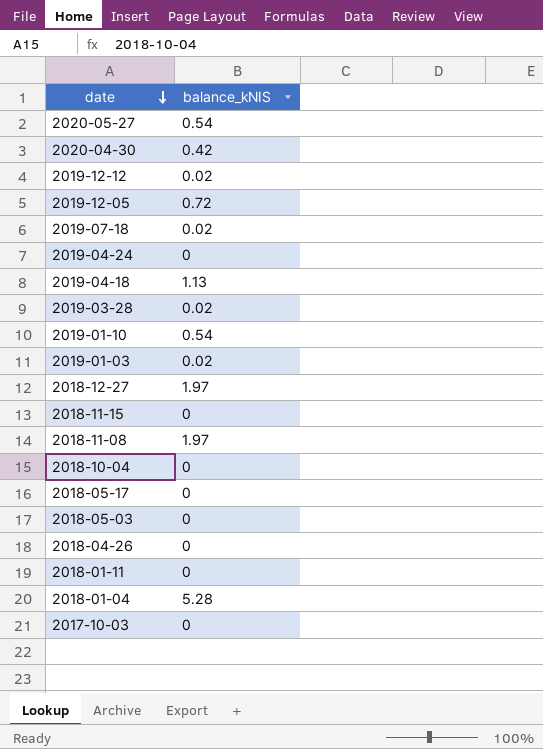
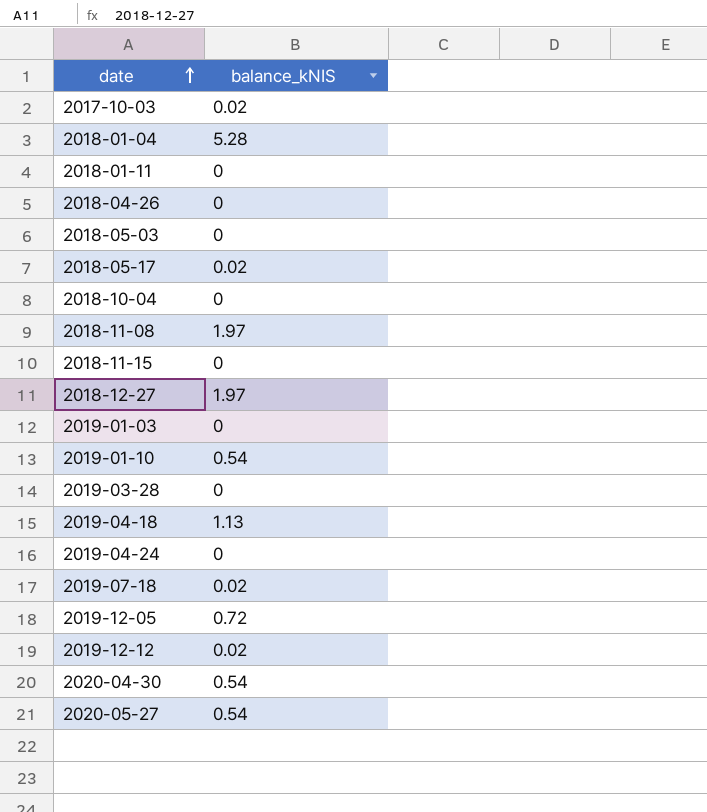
row order: date descending -> date ascending
2017-10-03 | balance_kNIS: 0 -> 0.02
2018-05-17 | balance_kNIS: 0 -> 0.02
2019-01-03 | balance_kNIS: 0.02 -> 0
2019-03-28 | balance_kNIS: 0.02 -> 0
2020-04-30 | balance_kNIS: 0.42 -> 0.54

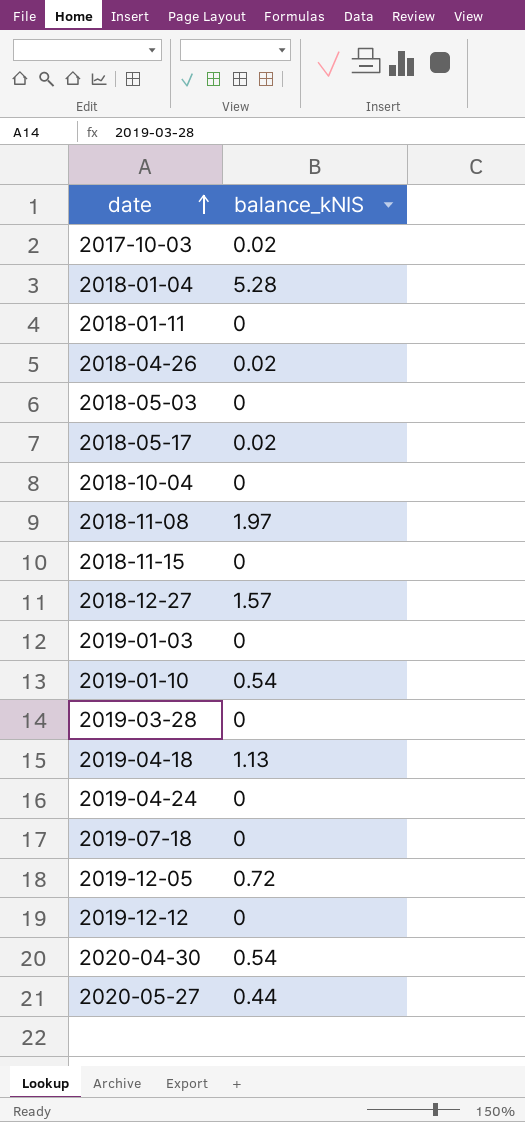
2018-04-26 | balance_kNIS: 0 -> 0.02
2018-12-27 | balance_kNIS: 1.97 -> 1.57
2019-07-18 | balance_kNIS: 0.02 -> 0
2019-12-12 | balance_kNIS: 0.02 -> 0
2020-05-27 | balance_kNIS: 0.54 -> 0.44

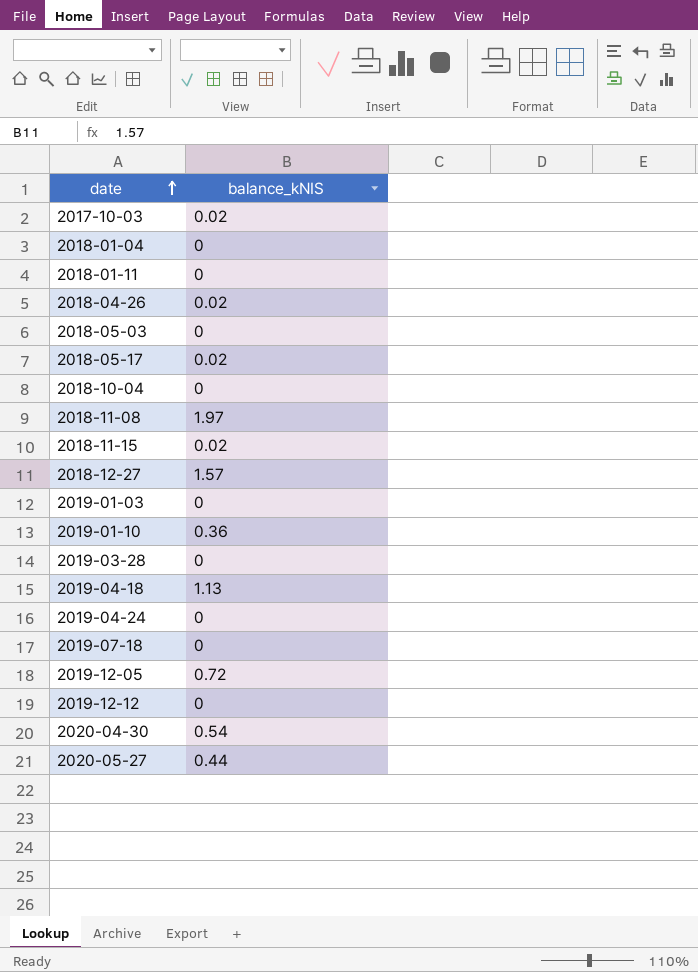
2018-01-04 | balance_kNIS: 5.28 -> 0
2018-11-15 | balance_kNIS: 0 -> 0.02
2019-01-10 | balance_kNIS: 0.54 -> 0.36

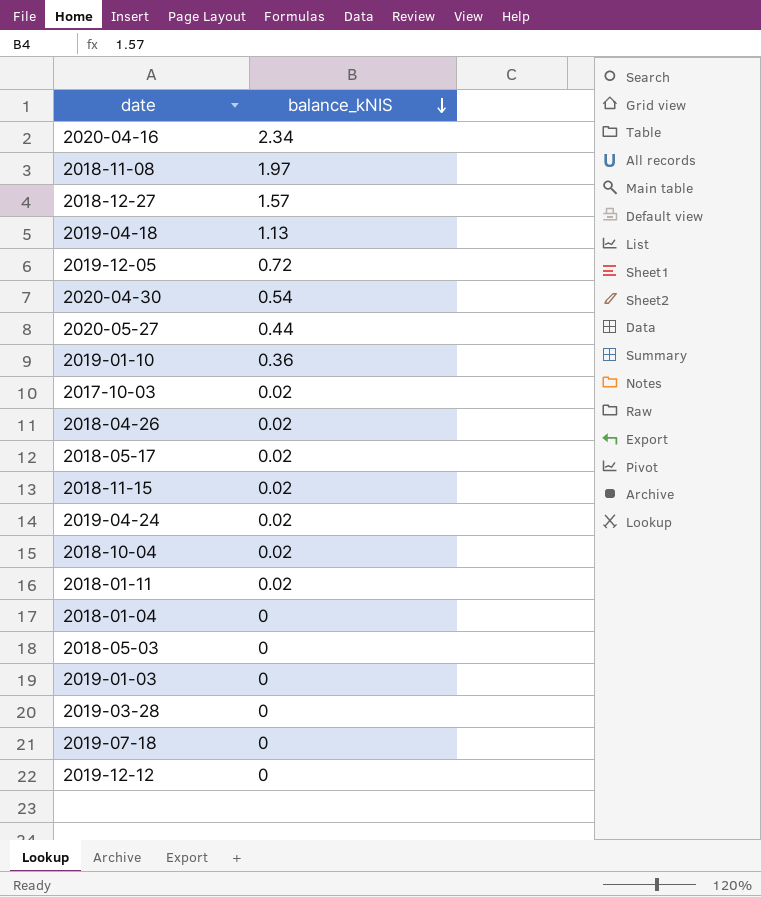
row order: date ascending -> balance_kNIS descending
row 2020-04-16: none -> 2.34
2019-04-24 | balance_kNIS: 0 -> 0.02
2018-10-04 | balance_kNIS: 0 -> 0.02
2018-01-11 | balance_kNIS: 0 -> 0.02

